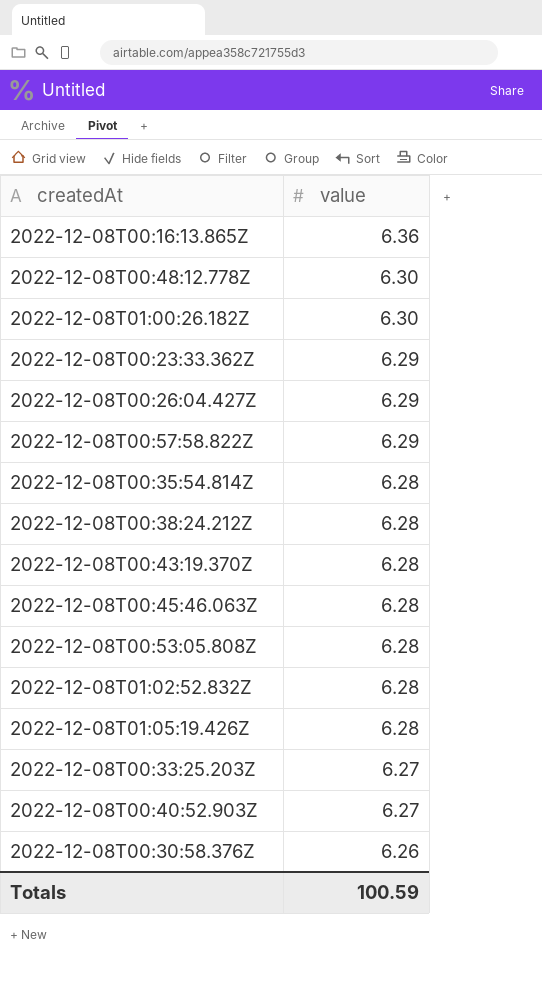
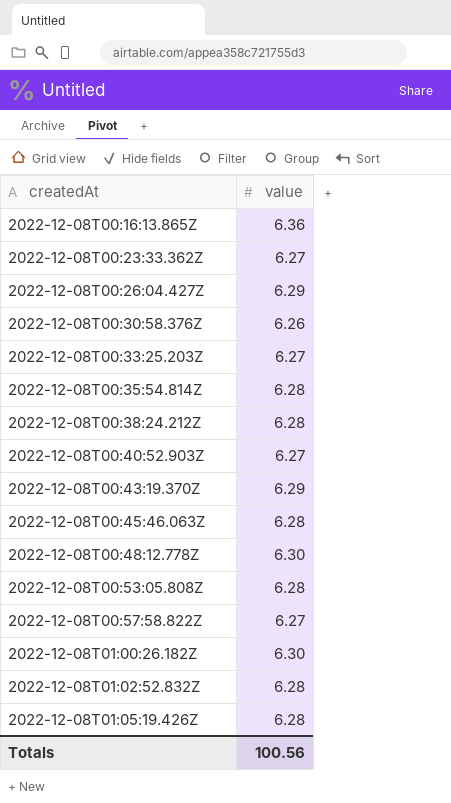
row order: value descending -> createdAt ascending
2022-12-08T00:23:33.362Z | value: 6.29 -> 6.27
2022-12-08T00:43:19.370Z | value: 6.28 -> 6.29
2022-12-08T00:57:58.822Z | value: 6.29 -> 6.27
Totals | value: 100.59 -> 100.56

